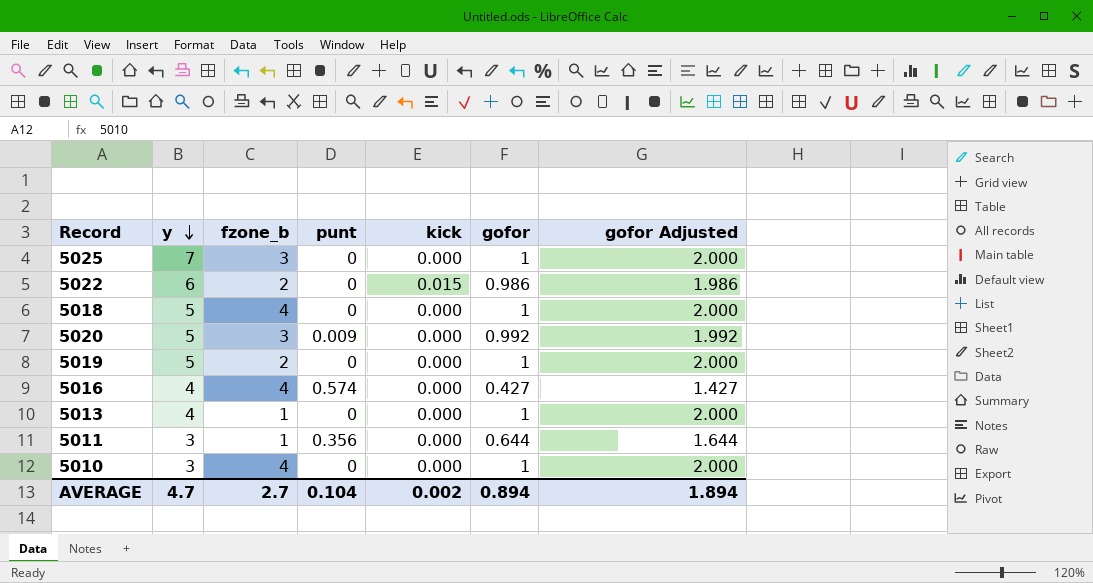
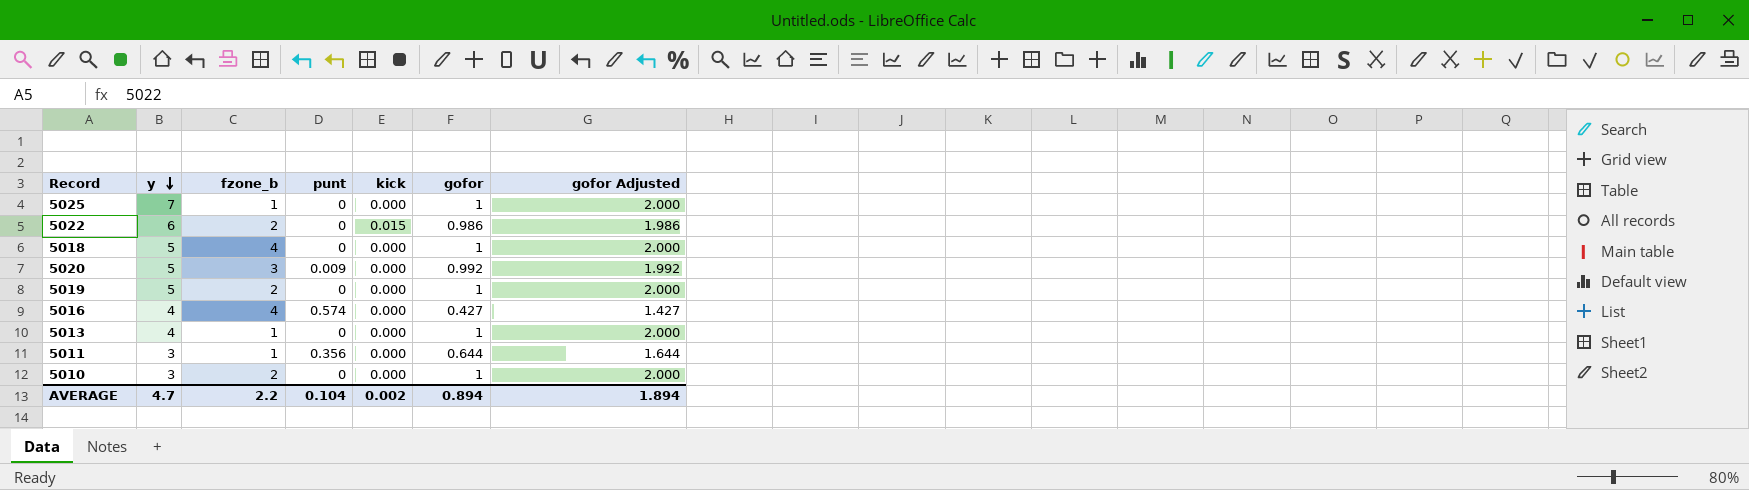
5025 | fzone_b: 3 -> 1
5010 | fzone_b: 4 -> 2
AVERAGE | fzone_b: 2.7 -> 2.2

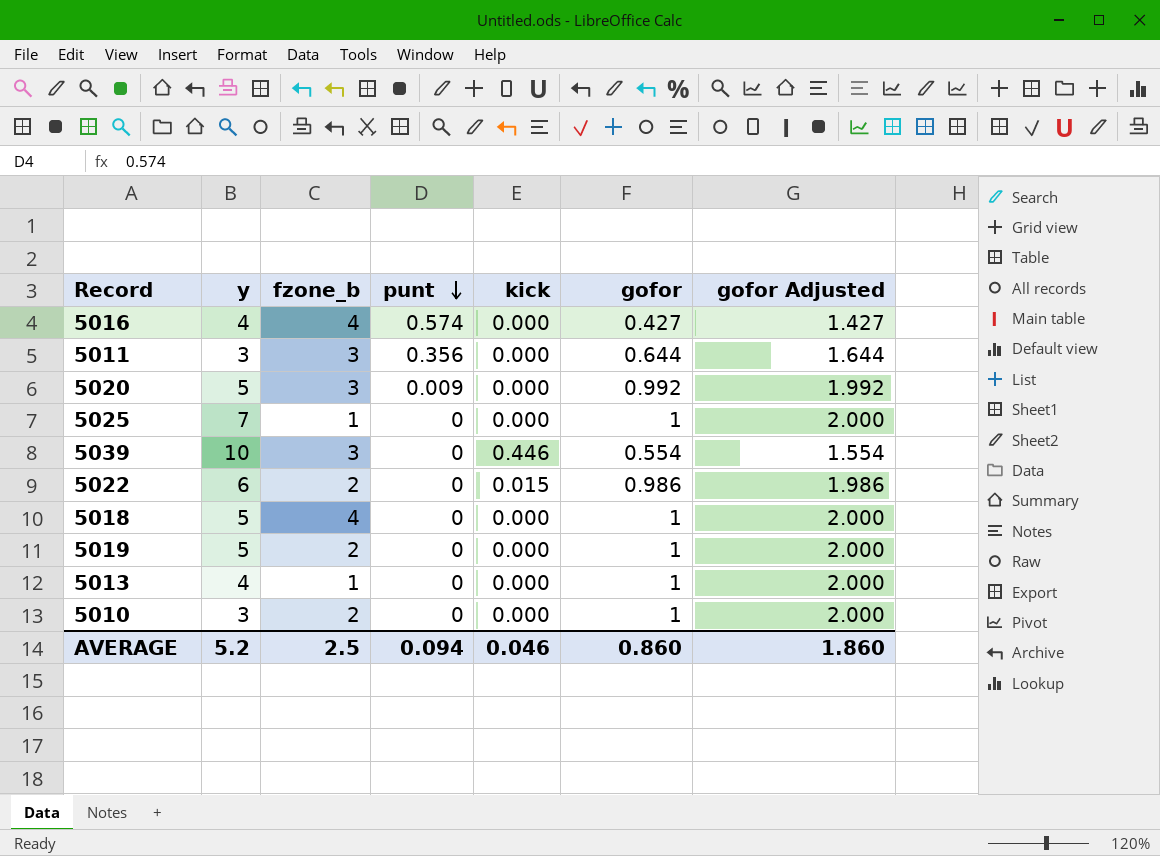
row order: y descending -> punt descending
5011 | fzone_b: 1 -> 3
row 5039: none -> 10 | 3 | 0 | 0.446 | 0.554 | 1.554
AVERAGE | y: 4.7 -> 5.2
AVERAGE | fzone_b: 2.2 -> 2.5
AVERAGE | punt: 0.104 -> 0.094
AVERAGE | kick: 0.002 -> 0.046
AVERAGE | gofor: 0.894 -> 0.860
AVERAGE | gofor Adjusted: 1.894 -> 1.860

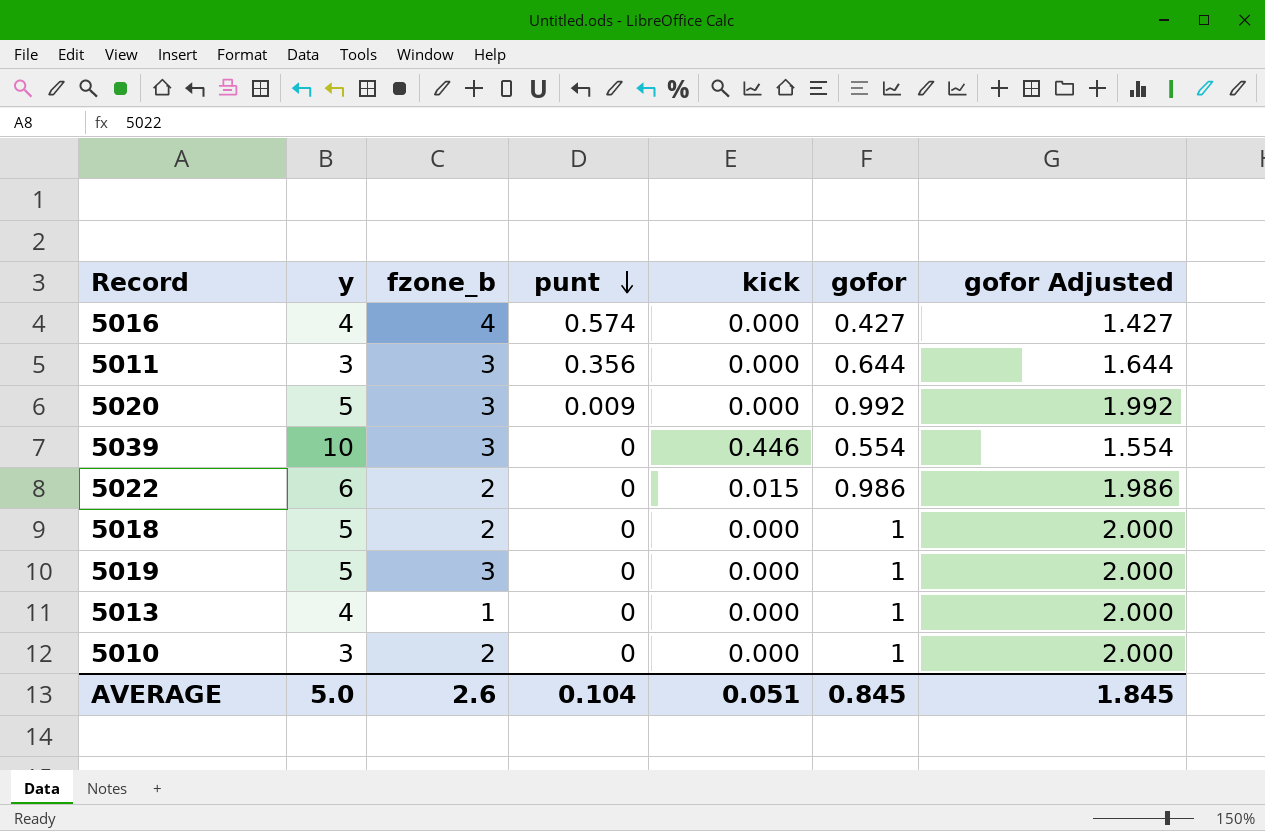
row 5025: 7 | 1 | 0 | 0.000 | 1 | 2.000 -> none
5018 | fzone_b: 4 -> 2
5019 | fzone_b: 2 -> 3
AVERAGE | y: 5.2 -> 5.0
AVERAGE | fzone_b: 2.5 -> 2.6
AVERAGE | punt: 0.094 -> 0.104
AVERAGE | kick: 0.046 -> 0.051
AVERAGE | gofor: 0.860 -> 0.845
AVERAGE | gofor Adjusted: 1.860 -> 1.845

